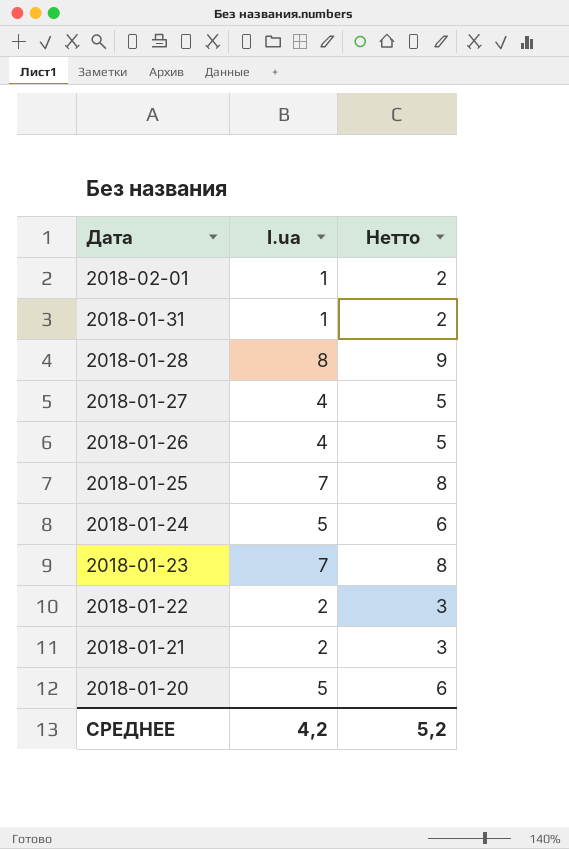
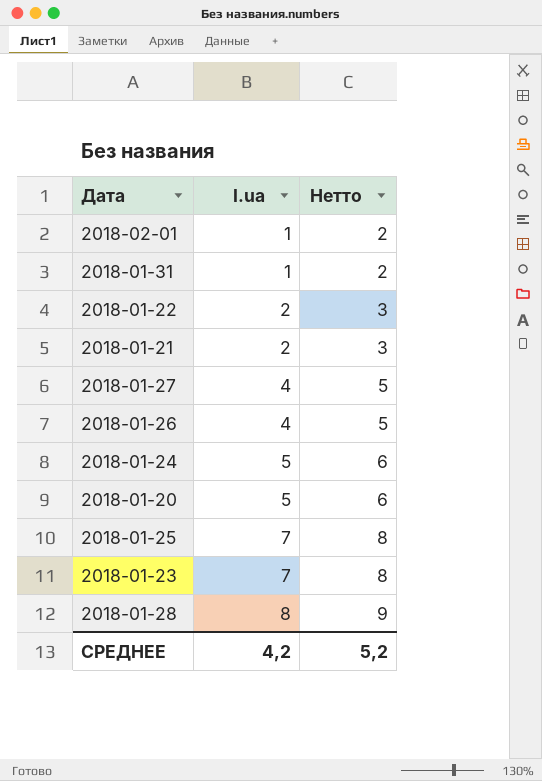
row order: Дата descending -> I.ua ascending

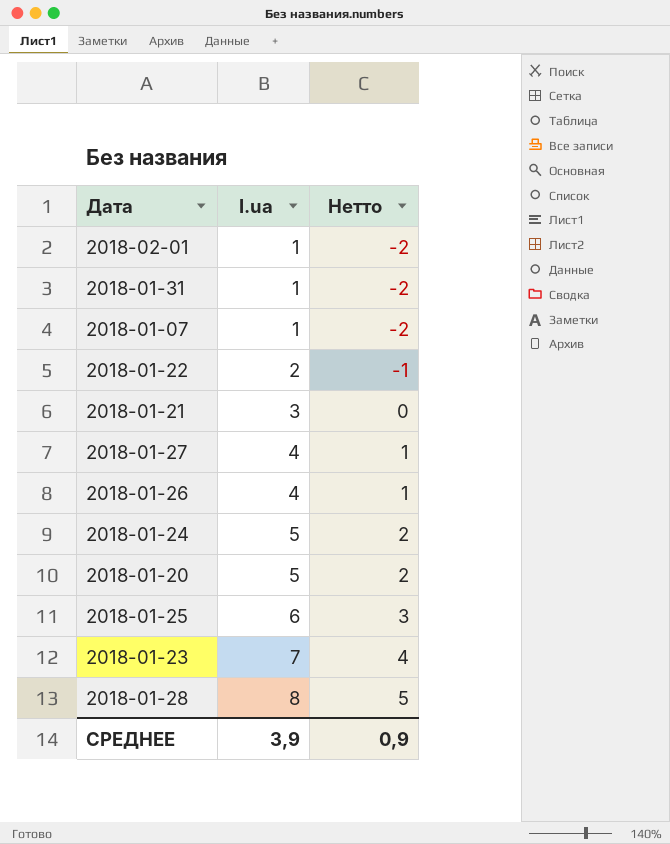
column Нетто | formula: [I.ua] + 1 -> [I.ua] - 3
row 2018-01-07: none -> 1 | -2
2018-01-21 | I.ua: 2 -> 3
2018-01-25 | I.ua: 7 -> 6
СРЕДНЕЕ | I.ua: 4,2 -> 3,9
СРЕДНЕЕ | Нетто: 5,2 -> 0,9

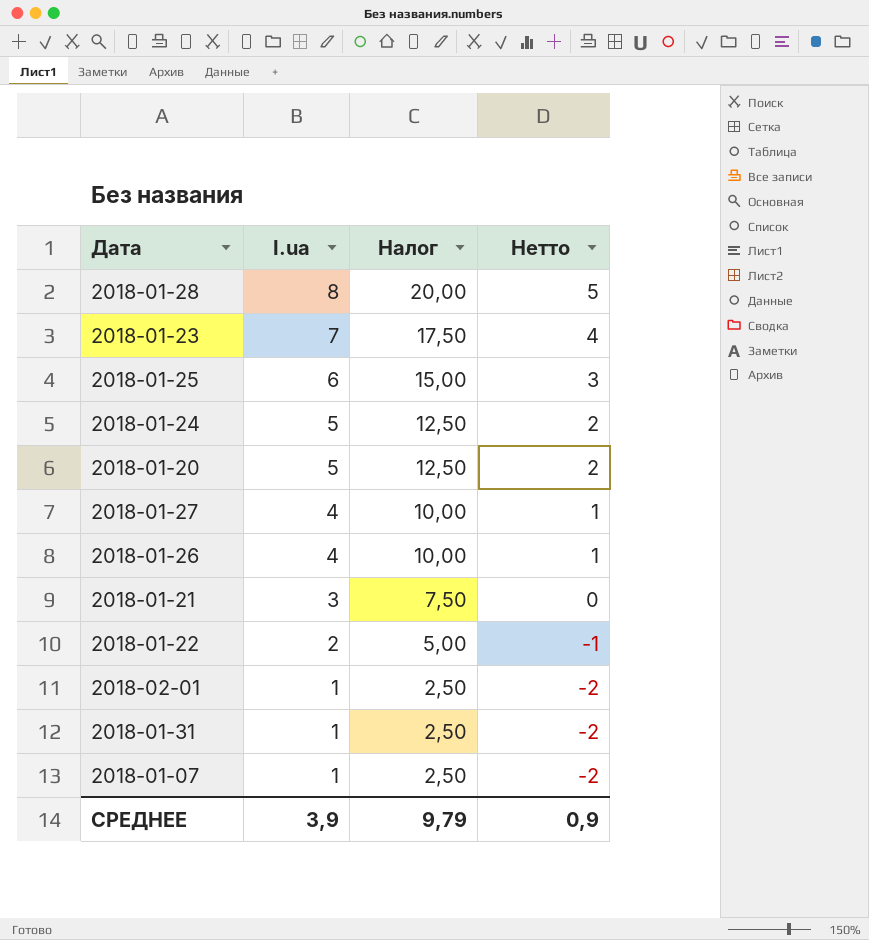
row order: I.ua ascending -> I.ua descending
column Налог | formula: none -> [I.ua] * 2,5

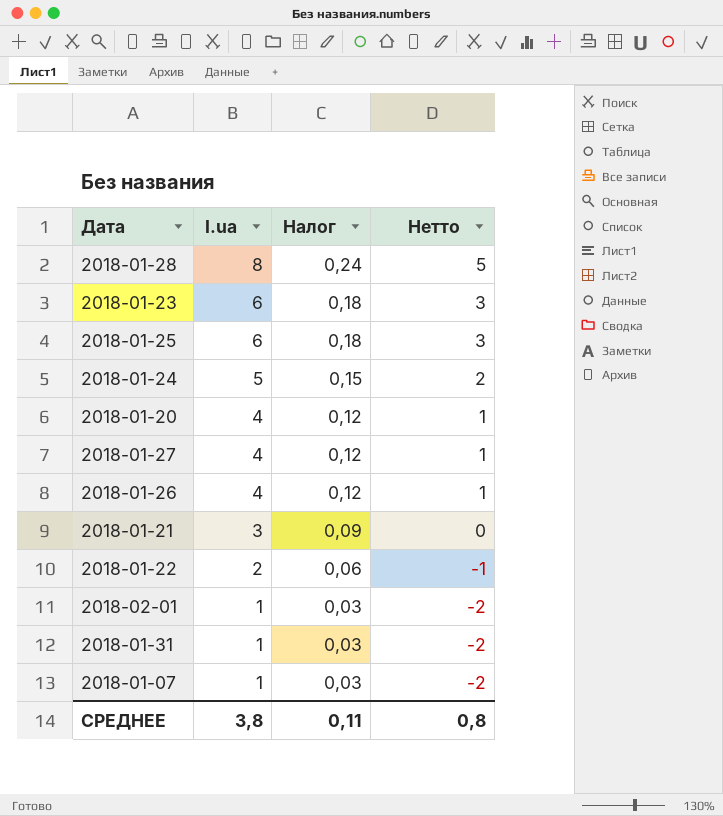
column Налог | formula: [I.ua] * 2,5 -> [I.ua] * 0,03
2018-01-23 | I.ua: 7 -> 6
2018-01-23 | Нетто: 4 -> 3
2018-01-20 | I.ua: 5 -> 4
2018-01-20 | Нетто: 2 -> 1
СРЕДНЕЕ | I.ua: 3,9 -> 3,8
СРЕДНЕЕ | Налог: 9,79 -> 0,11
СРЕДНЕЕ | Нетто: 0,9 -> 0,8

